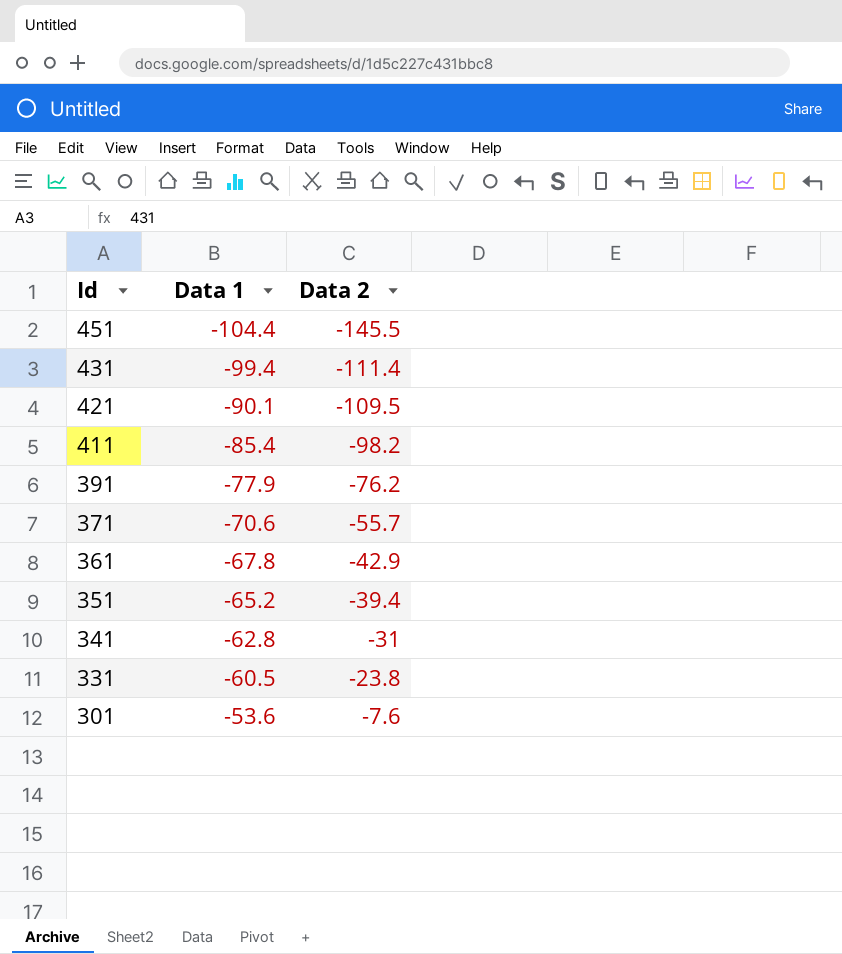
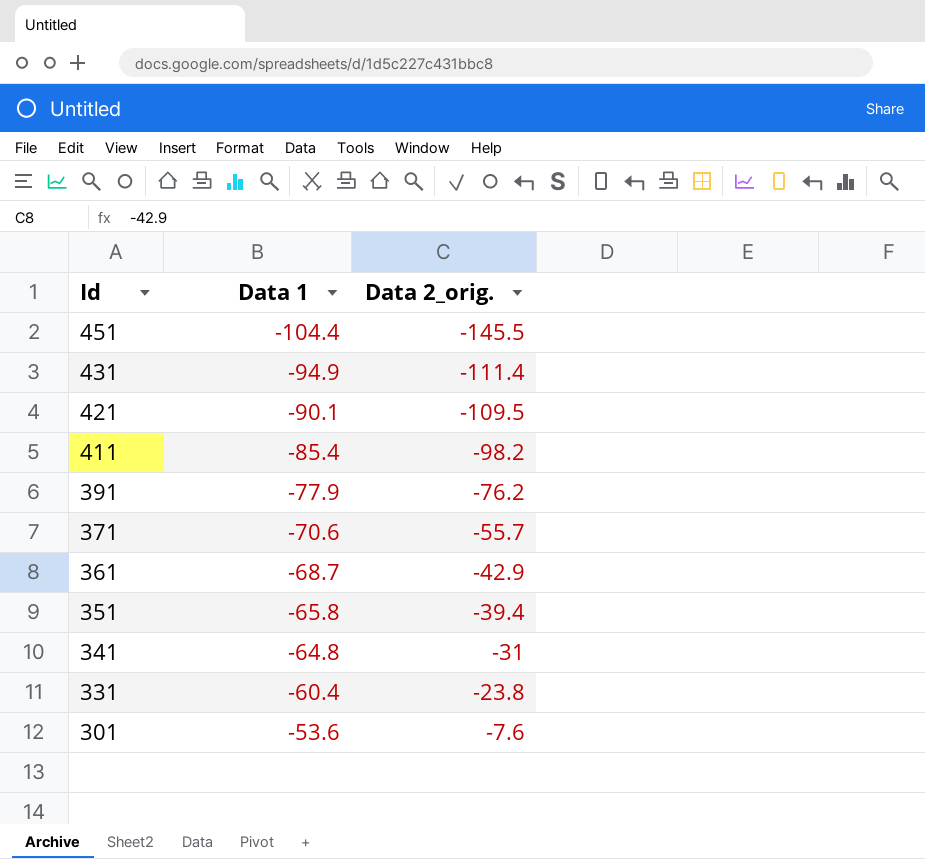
column name: Data 2 -> Data 2_orig.
431 | Data 1: -99.4 -> -94.9
361 | Data 1: -67.8 -> -68.7
351 | Data 1: -65.2 -> -65.8
341 | Data 1: -62.8 -> -64.8
331 | Data 1: -60.5 -> -60.4

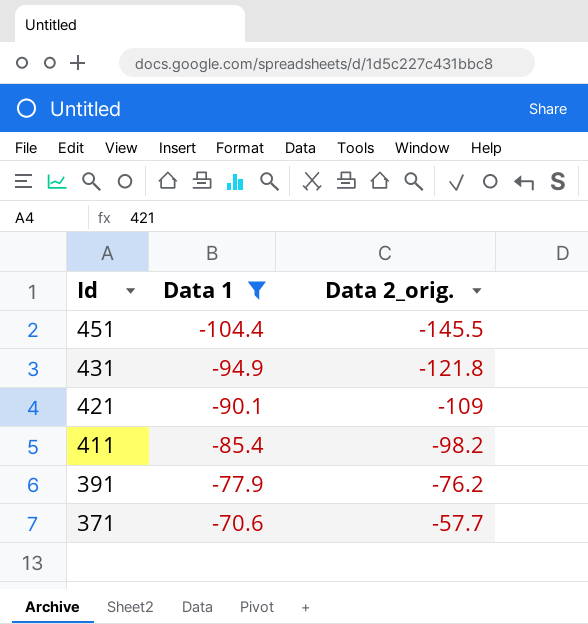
filter: none -> Data 1 <= -70.6
431 | Data 2_orig.: -111.4 -> -121.8
421 | Data 2_orig.: -109.5 -> -109
371 | Data 2_orig.: -55.7 -> -57.7

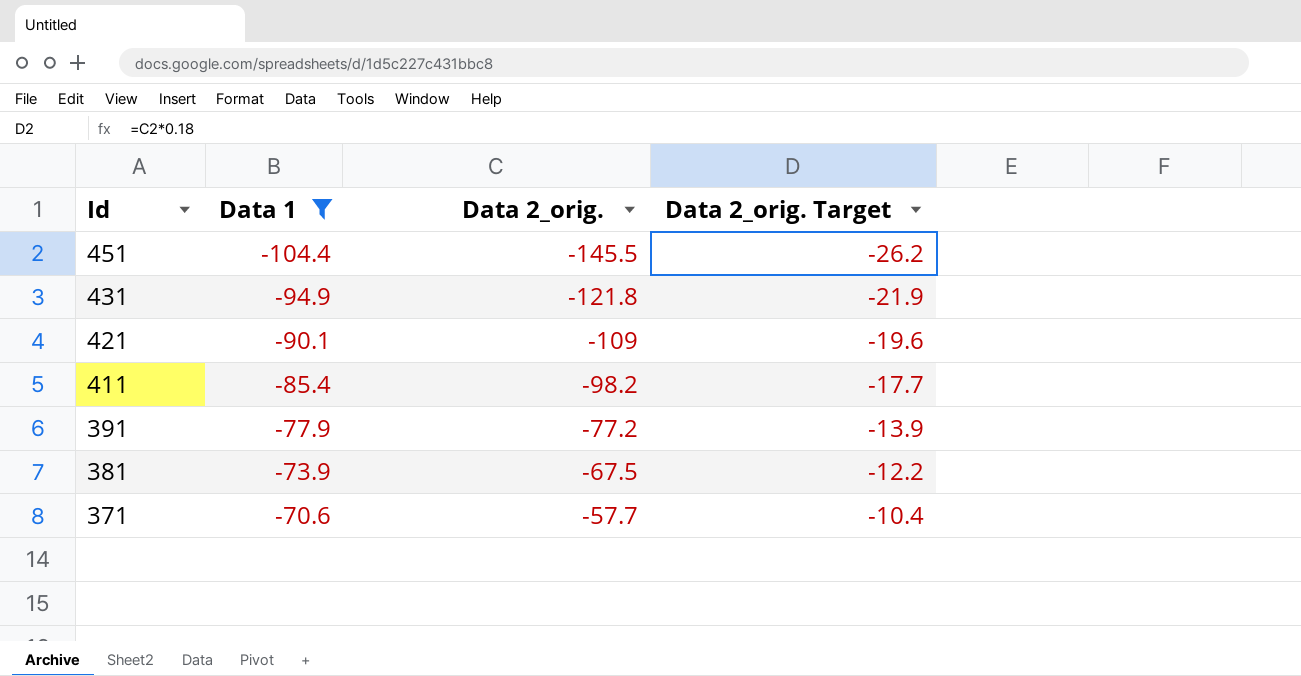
column Data 2_orig. Target | formula: none -> [Data 2_orig.] * 0.18
391 | Data 2_orig.: -76.2 -> -77.2
row 381: none -> -73.9 | -67.5 | -12.2

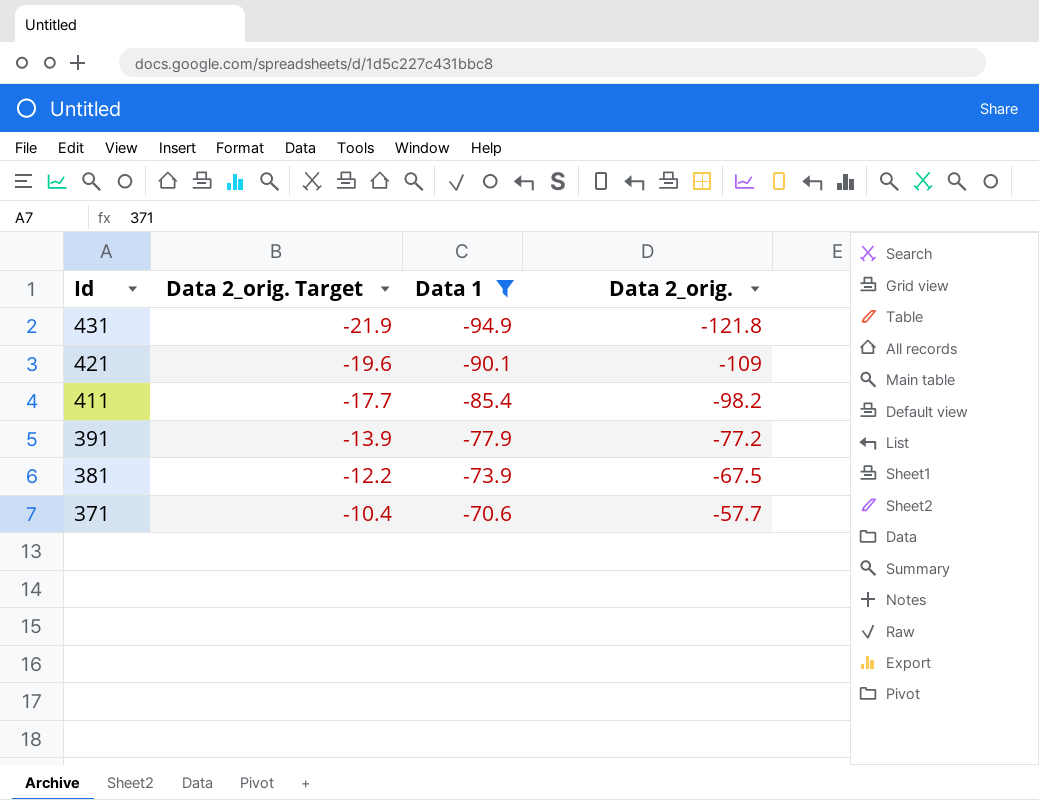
column Data 2_orig. Target | position: 4 -> 2
row 451: -104.4 | -145.5 | -26.2 -> none

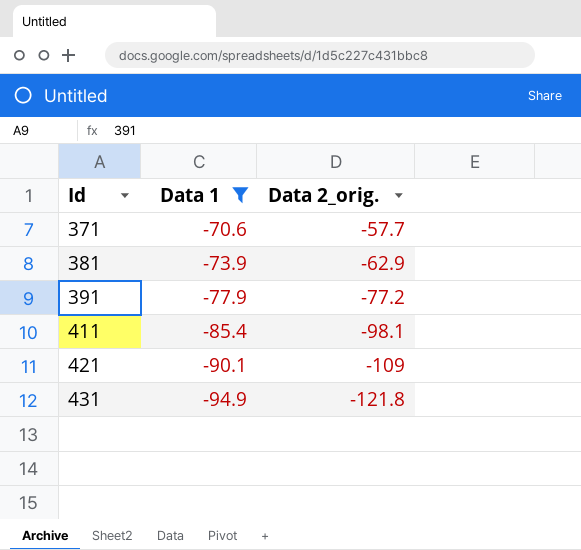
row order: Id descending -> Id ascending
column Data 2_orig. Target | formula: [Data 2_orig.] * 0.18 -> none
381 | Data 2_orig.: -67.5 -> -62.9
411 | Data 2_orig.: -98.2 -> -98.1

